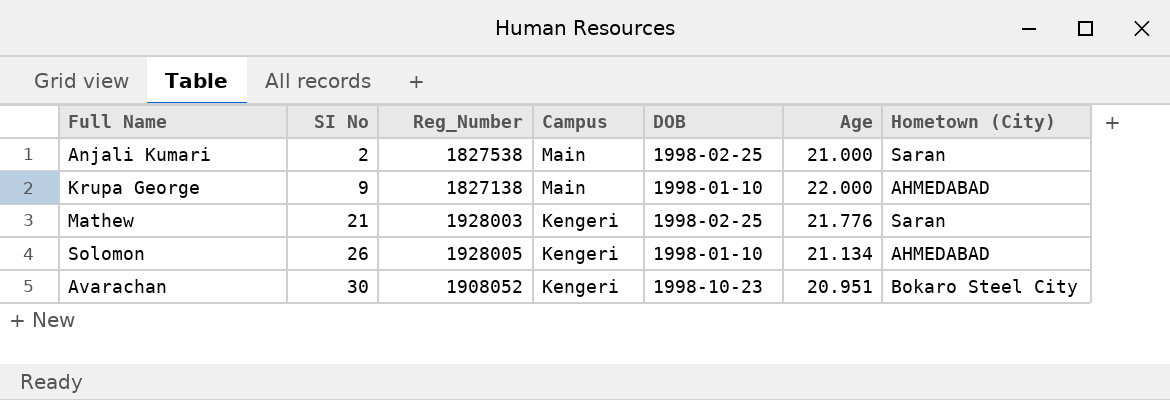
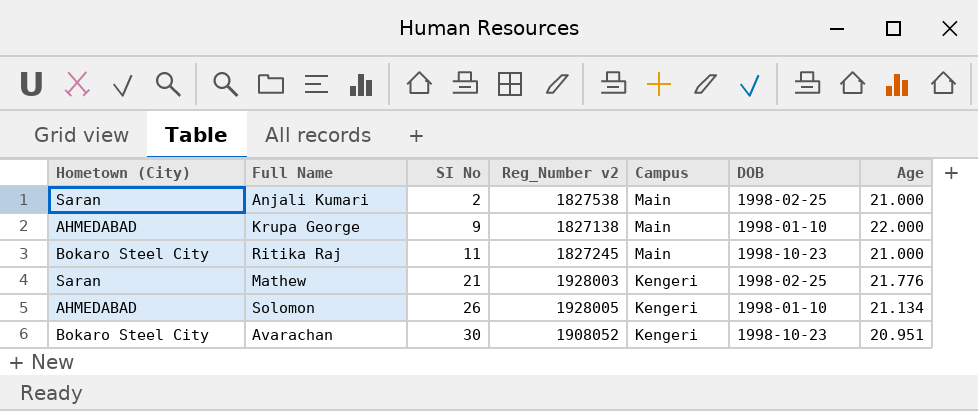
column Hometown (City) | position: 7 -> 1
column name: Reg_Number -> Reg_Number v2
row Ritika Raj: none -> Bokaro Steel City | 11 | 1827245 | Main | 1998-10-23 | 21.000

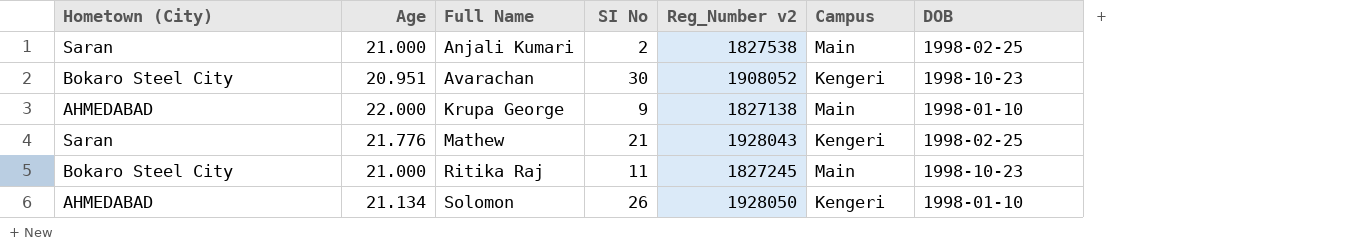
row order: SI No ascending -> Full Name ascending
column Age | position: 7 -> 2
Mathew | Reg_Number v2: 1928003 -> 1928043
Solomon | Reg_Number v2: 1928005 -> 1928050

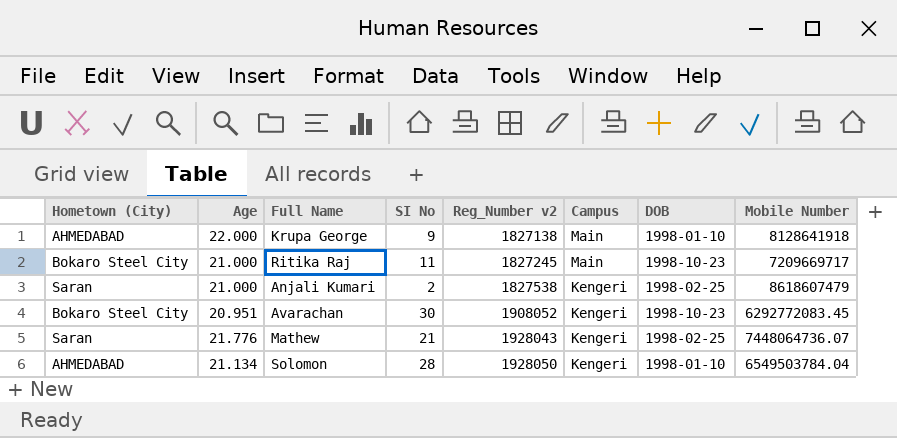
row order: Full Name ascending -> Reg_Number v2 ascending
column Mobile Number | position: none -> 8
Anjali Kumari | Campus: Main -> Kengeri
Solomon | SI No: 26 -> 28

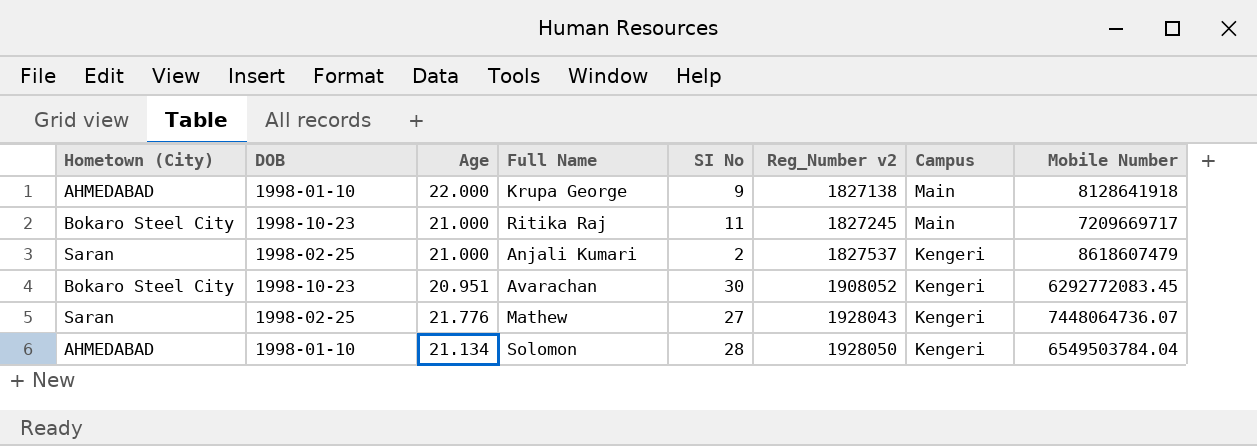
column DOB | position: 7 -> 2
Anjali Kumari | Reg_Number v2: 1827538 -> 1827537
Mathew | SI No: 21 -> 27

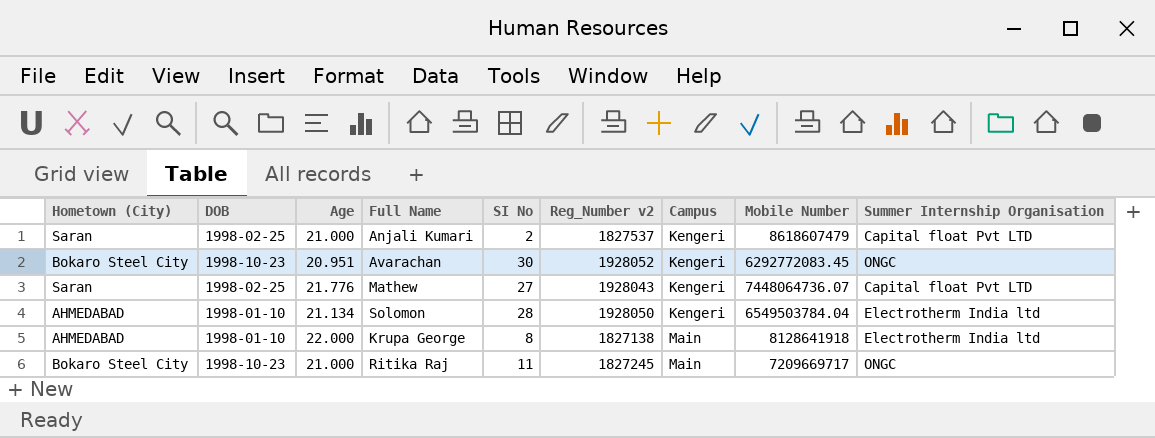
row order: Reg_Number v2 ascending -> Campus ascending
column Summer Internship Organisation | position: none -> 9
Avarachan | Reg_Number v2: 1908052 -> 1928052
Krupa George | SI No: 9 -> 8

